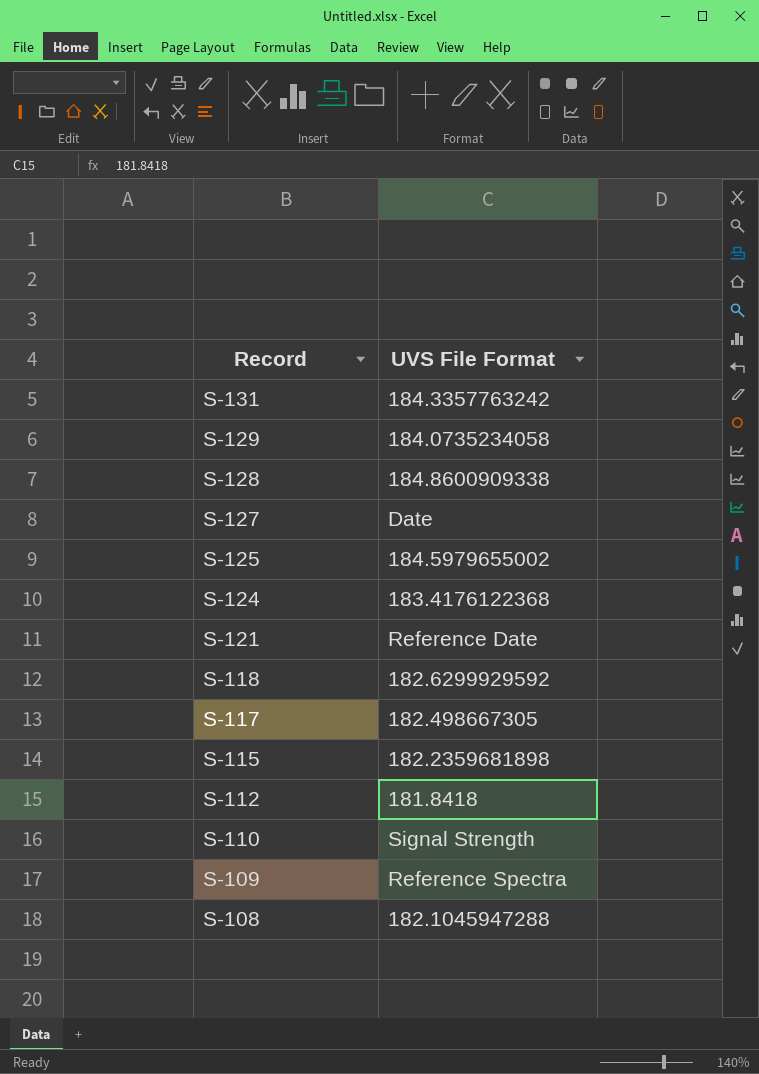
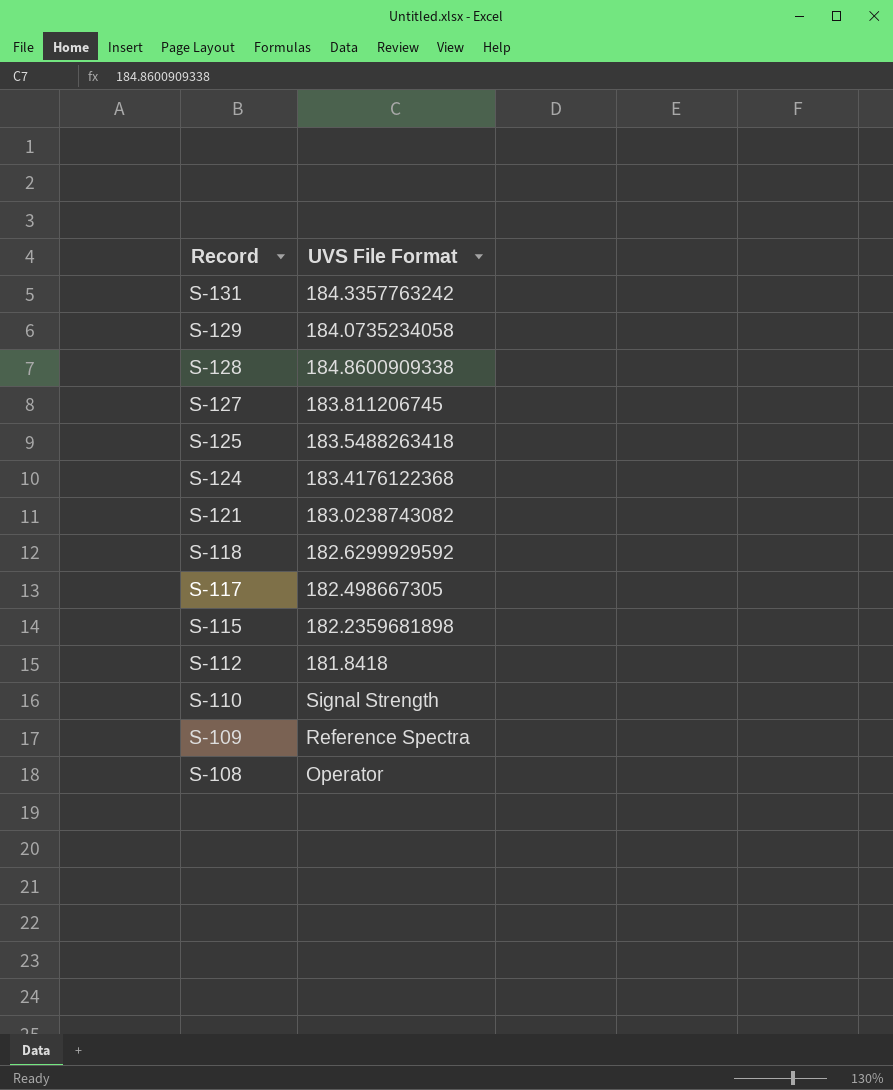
S-127 | UVS File Format: Date -> 183.811206745
S-125 | UVS File Format: 184.5979655002 -> 183.5488263418
S-121 | UVS File Format: Reference Date -> 183.0238743082
S-108 | UVS File Format: 182.1045947288 -> Operator

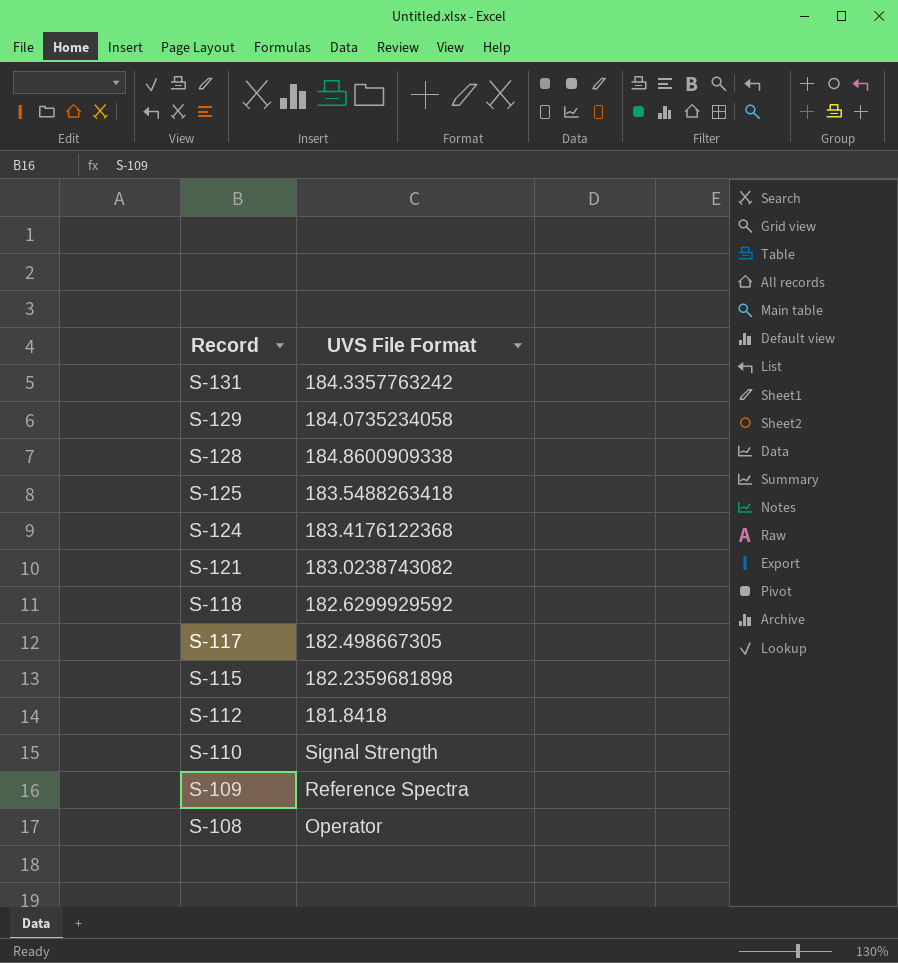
row S-127: 183.811206745 -> none

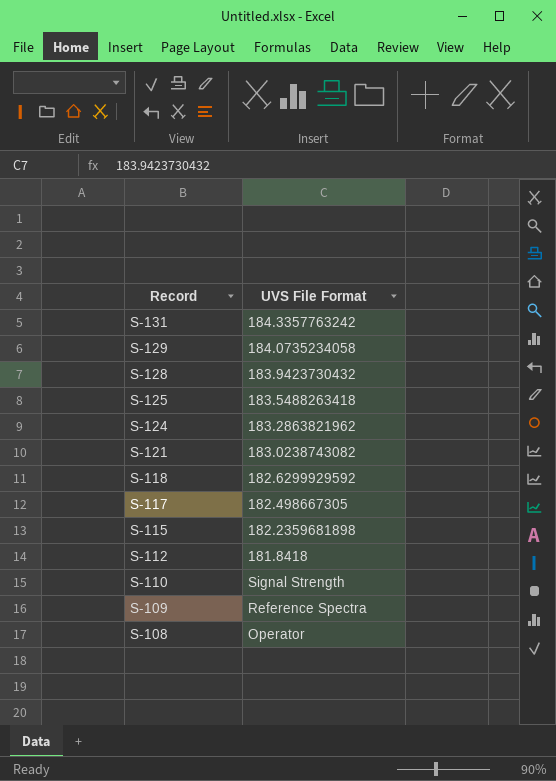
S-128 | UVS File Format: 184.8600909338 -> 183.9423730432
S-124 | UVS File Format: 183.4176122368 -> 183.2863821962

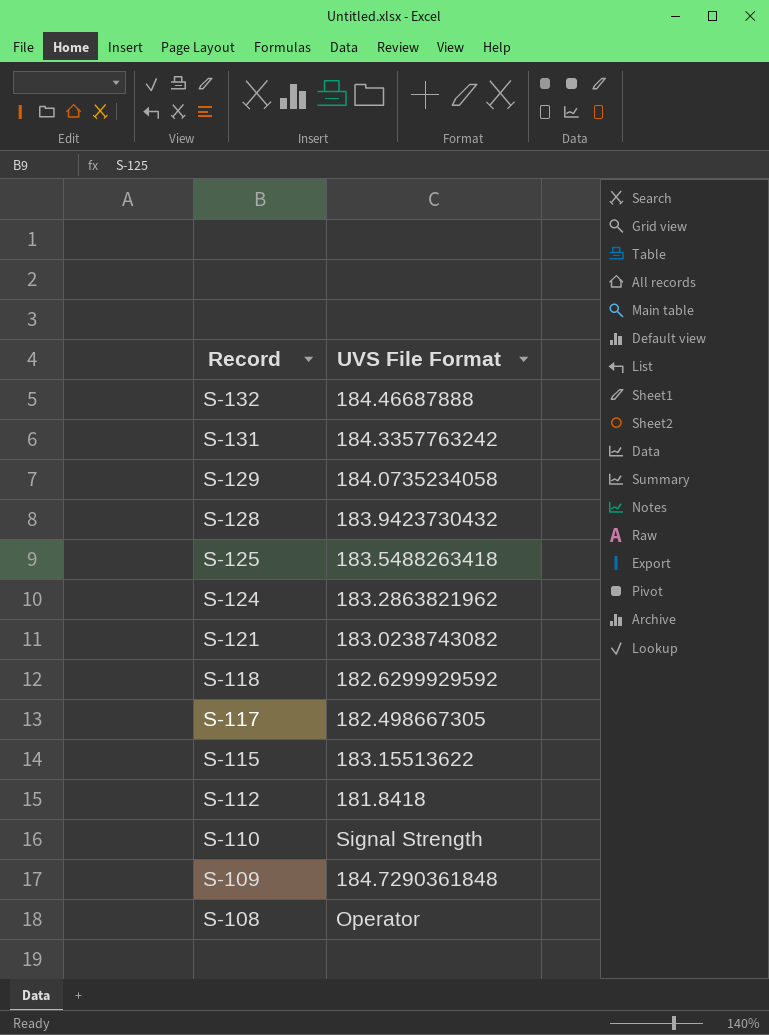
row S-132: none -> 184.46687888
S-115 | UVS File Format: 182.2359681898 -> 183.15513622
S-109 | UVS File Format: Reference Spectra -> 184.7290361848

